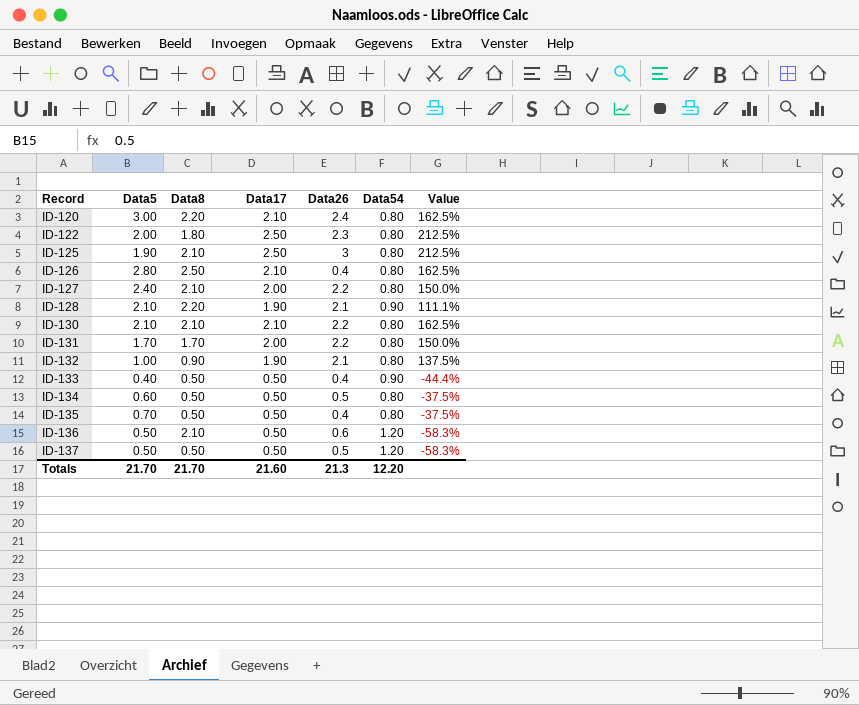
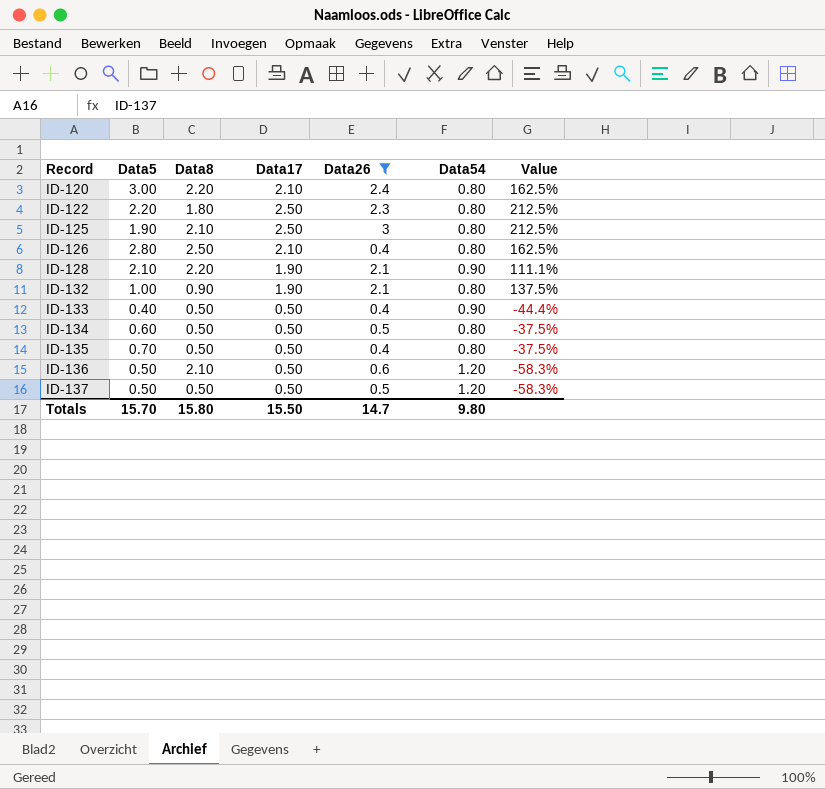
filter: none -> Data26 != 2.2
ID-122 | Data5: 2.00 -> 2.20
Totals | Data5: 21.70 -> 15.70
Totals | Data8: 21.70 -> 15.80
Totals | Data17: 21.60 -> 15.50
Totals | Data26: 21.3 -> 14.7
Totals | Data54: 12.20 -> 9.80

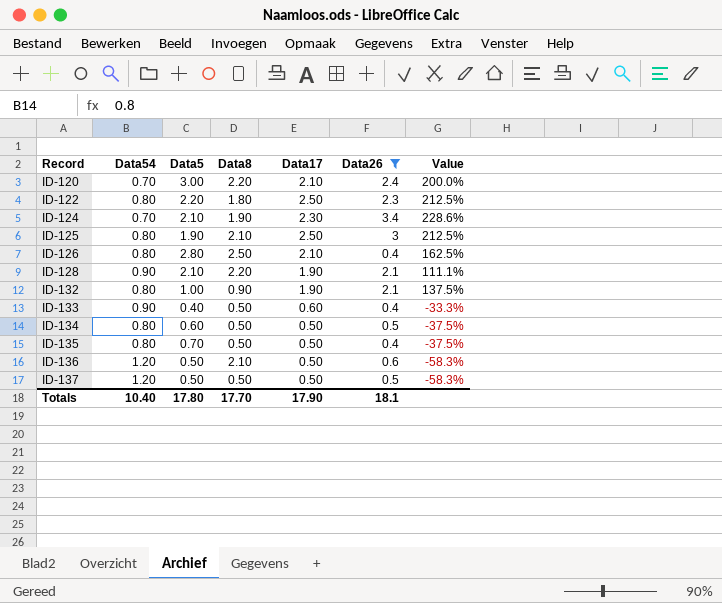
column Data54 | position: 6 -> 2
ID-120 | Data54: 0.80 -> 0.70
ID-120 | Value: 162.5% -> 200.0%
row ID-124: none -> 0.70 | 2.10 | 1.90 | 2.30 | 3.4 | 228.6%
ID-133 | Data17: 0.50 -> 0.60
ID-133 | Value: -44.4% -> -33.3%
Totals | Data54: 9.80 -> 10.40
Totals | Data5: 15.70 -> 17.80
Totals | Data8: 15.80 -> 17.70
Totals | Data17: 15.50 -> 17.90
Totals | Data26: 14.7 -> 18.1

